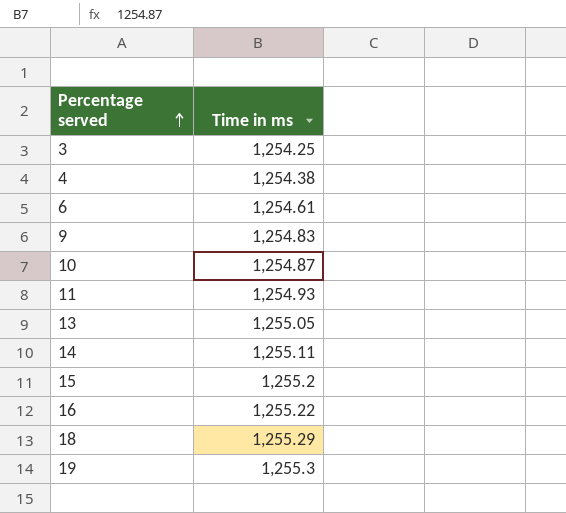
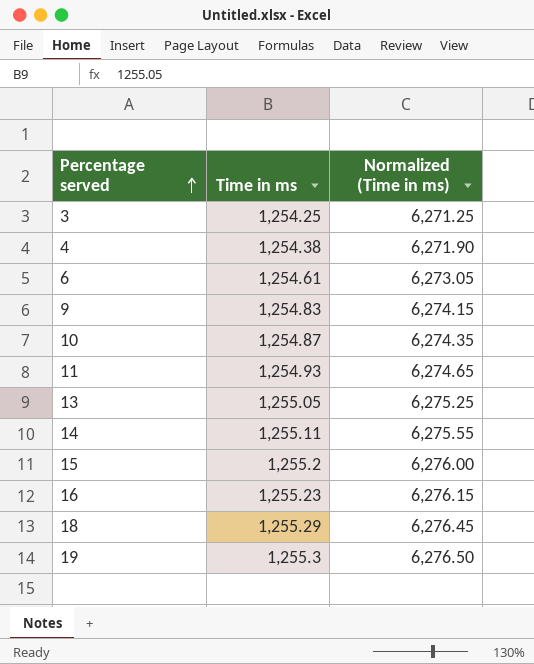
column Normalized (Time in ms) | formula: none -> [Time in ms] * 5
16 | Time in ms: 1,255.22 -> 1,255.23

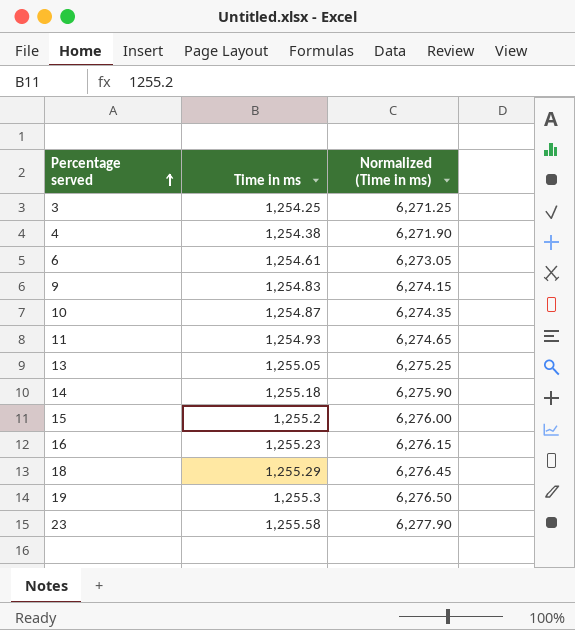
14 | Time in ms: 1,255.11 -> 1,255.18
14 | Normalized (Time in ms): 6,275.55 -> 6,275.90
row 23: none -> 1,255.58 | 6,277.90

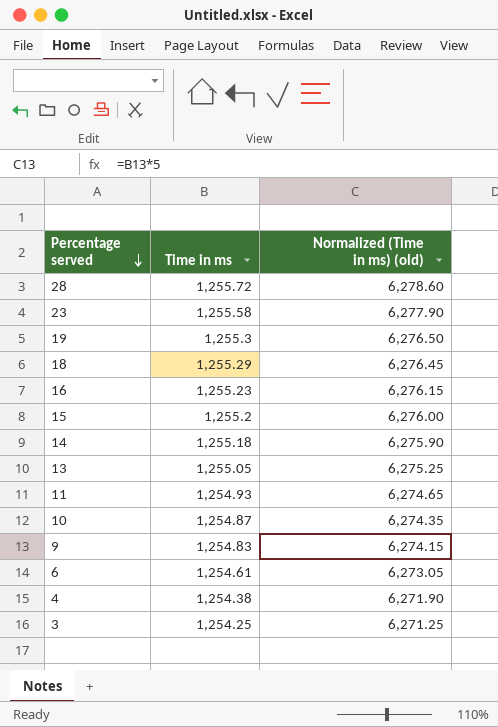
row order: Percentage served ascending -> Percentage served descending
column name: Normalized (Time in ms) -> Normalized (Time in ms) (old)
row 28: none -> 1,255.72 | 6,278.60

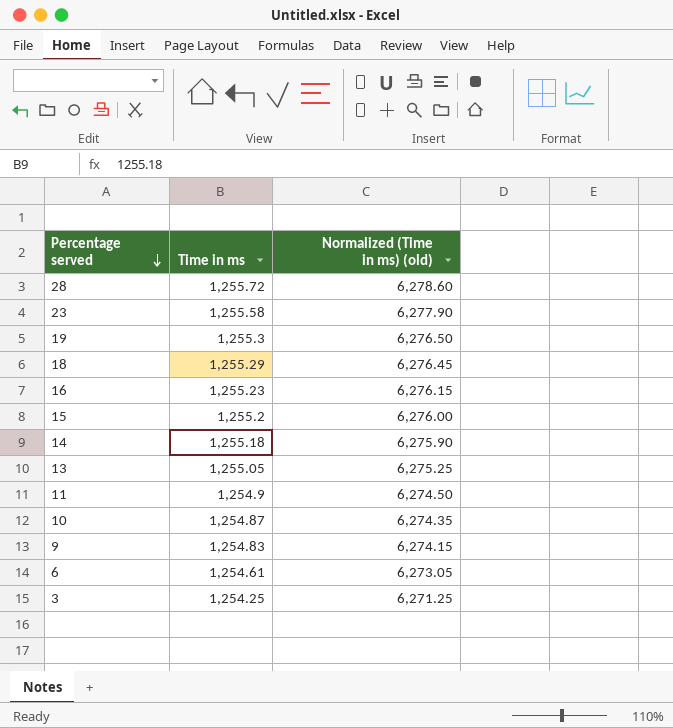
row 4: 1,254.38 | 6,271.90 -> none
11 | Time in ms: 1,254.93 -> 1,254.9
11 | Normalized (Time in ms) (old): 6,274.65 -> 6,274.50

